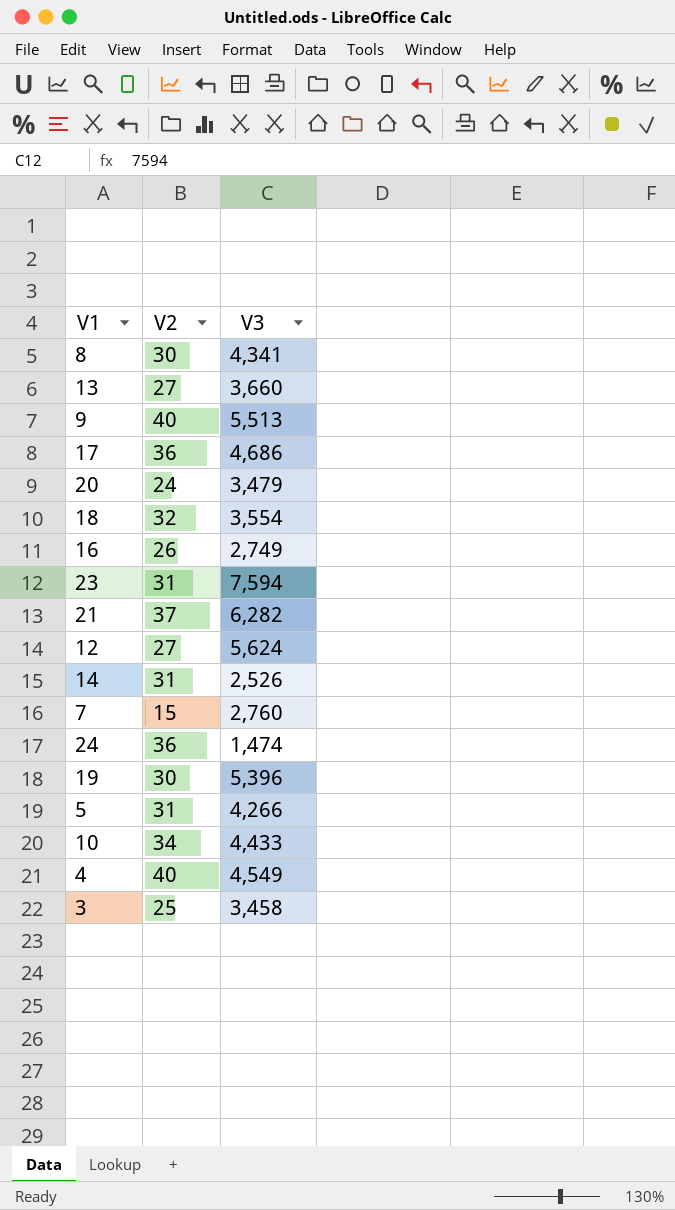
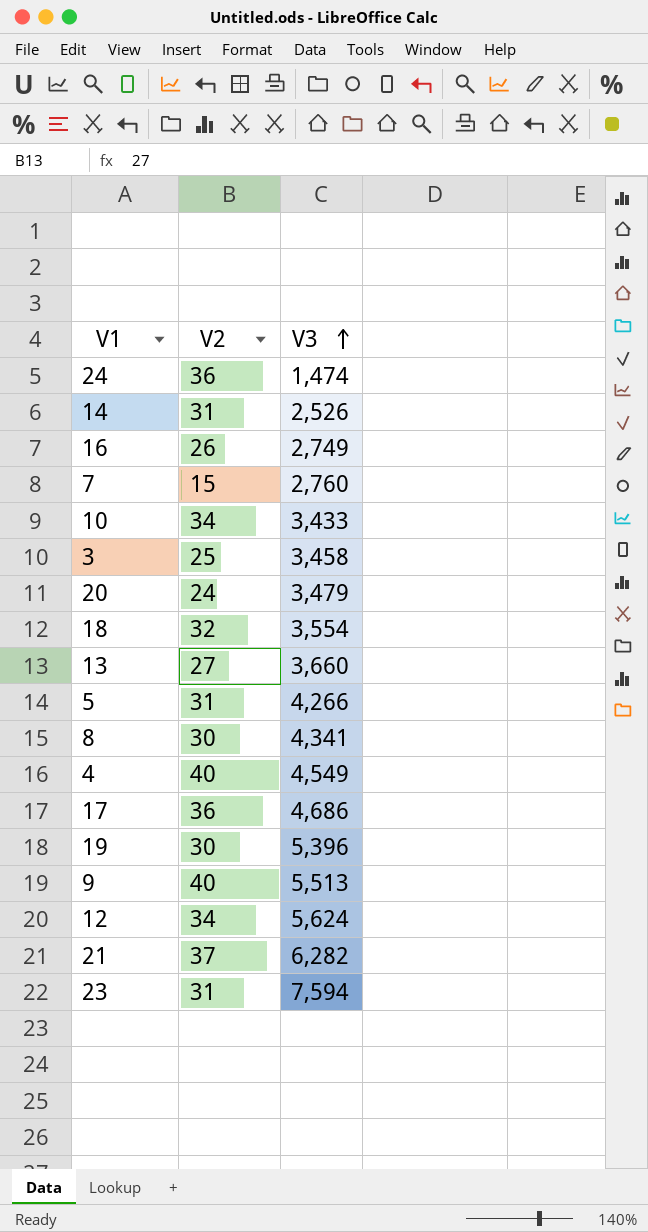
row order: none -> V3 ascending
10 | V3: 4,433 -> 3,433
12 | V2: 27 -> 34

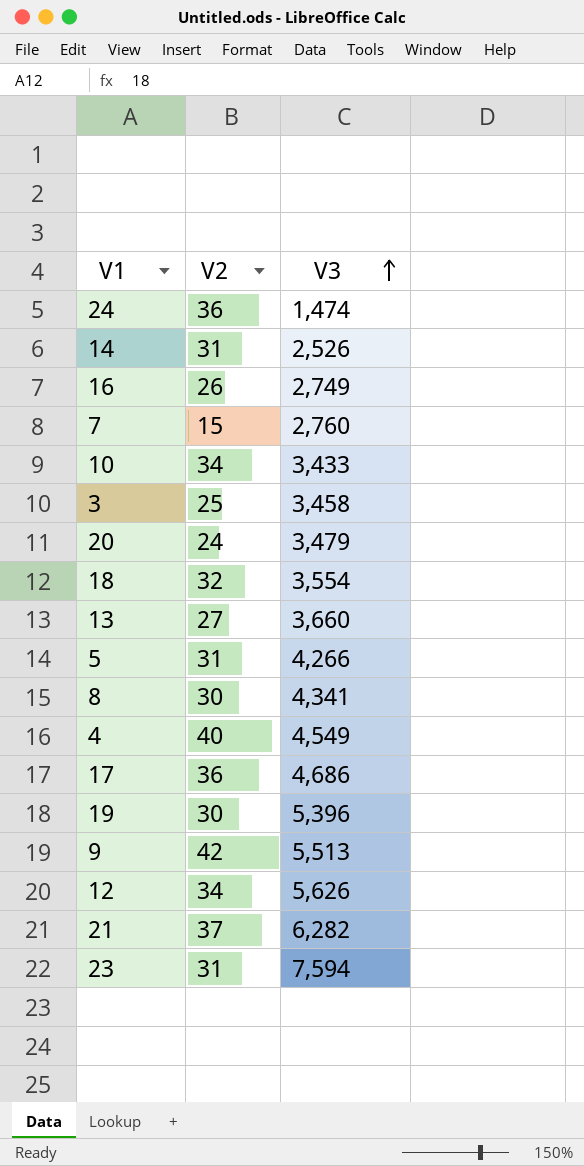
9 | V2: 40 -> 42
12 | V3: 5,624 -> 5,626

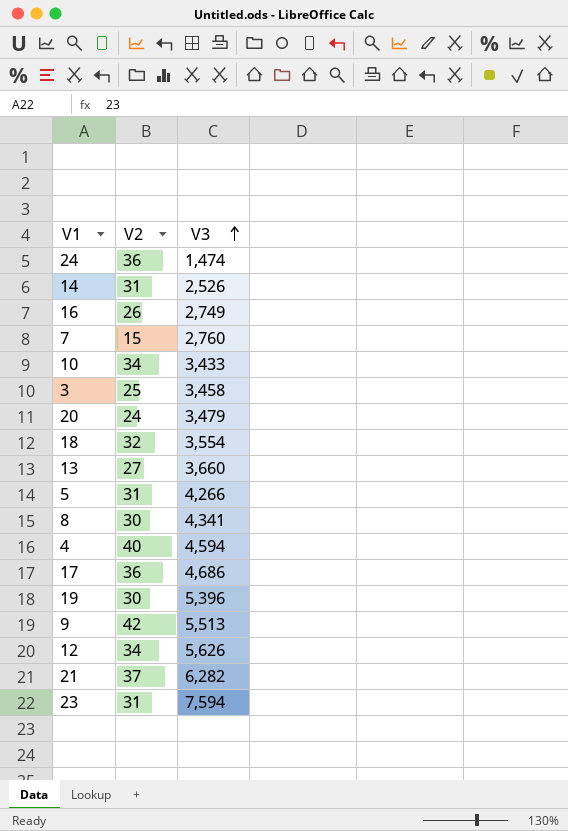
4 | V3: 4,549 -> 4,594

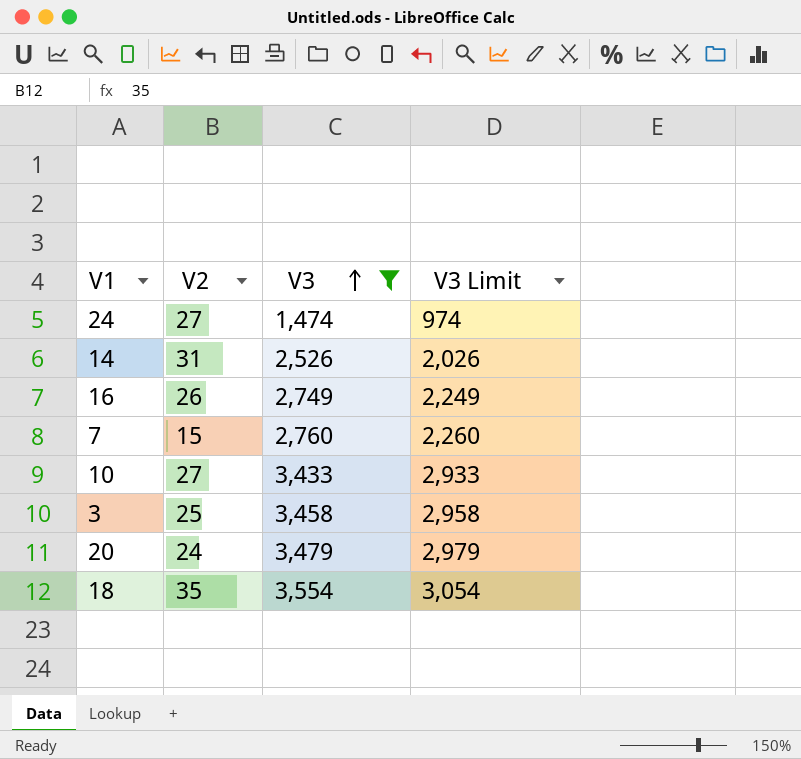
filter: none -> V3 <= 3,554
column V3 Limit | formula: none -> [V3] - 500
24 | V2: 36 -> 27
10 | V2: 34 -> 27
18 | V2: 32 -> 35

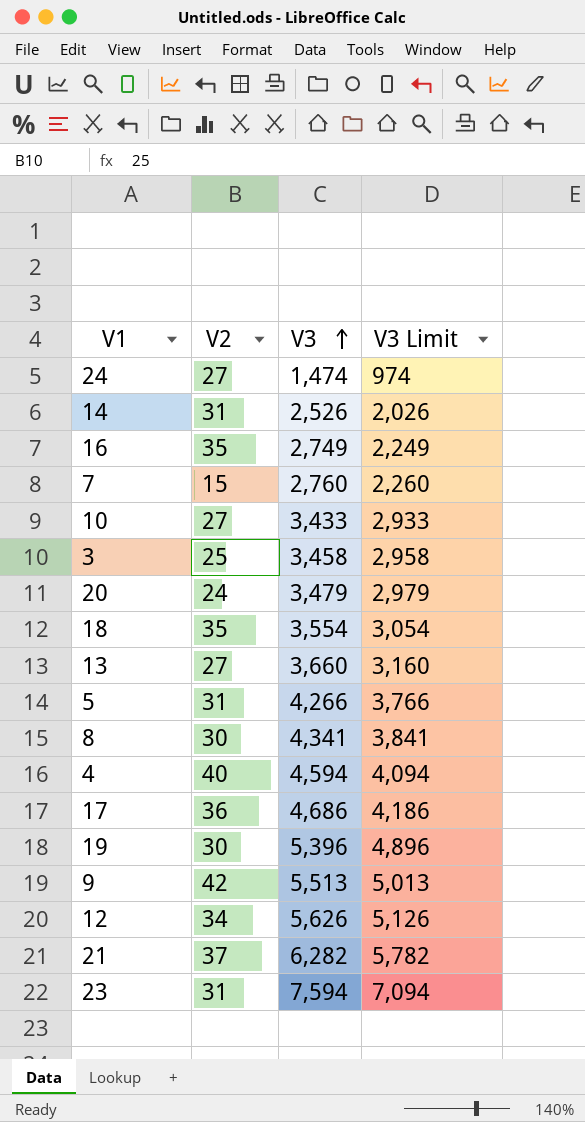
filter: V3 <= 3,554 -> none
16 | V2: 26 -> 35

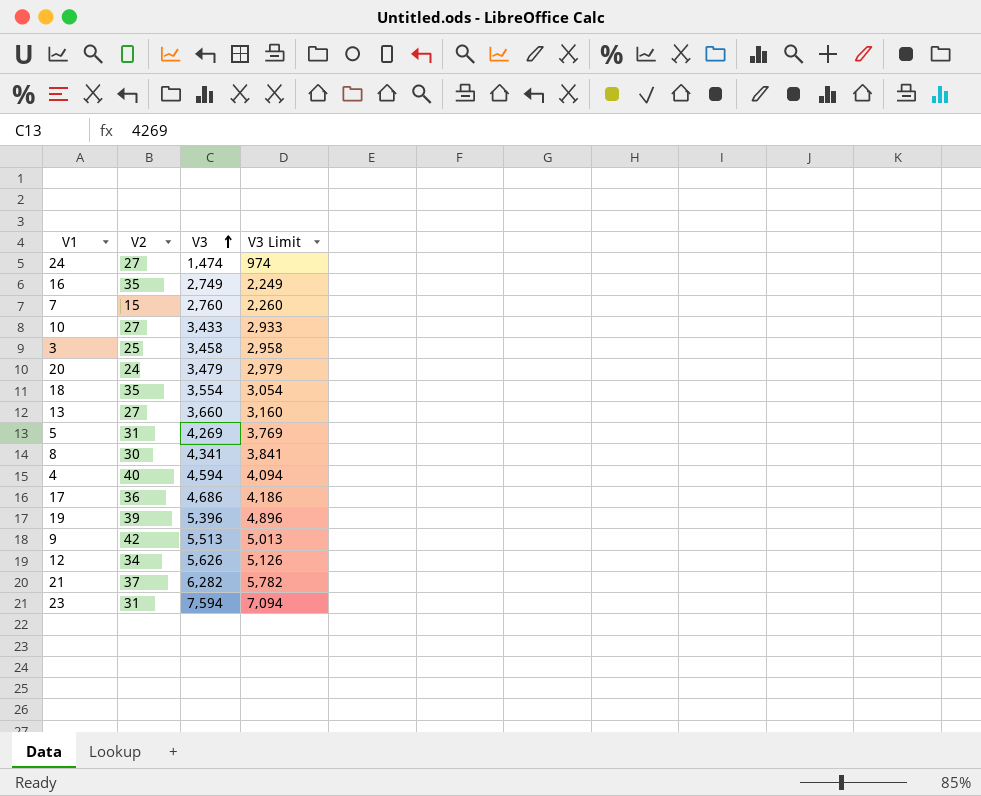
row 14: 31 | 2,526 | 2,026 -> none
5 | V3: 4,266 -> 4,269
5 | V3 Limit: 3,766 -> 3,769
19 | V2: 30 -> 39

